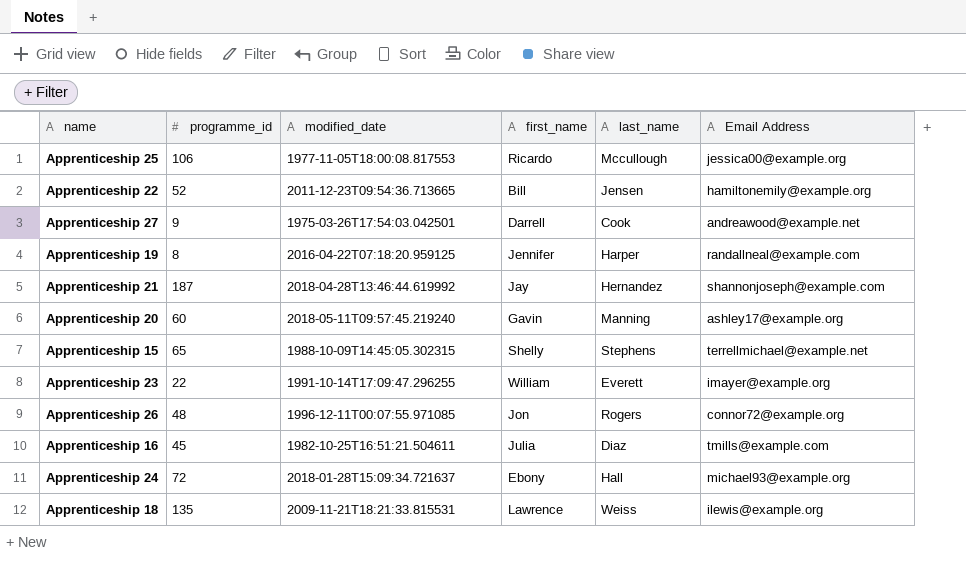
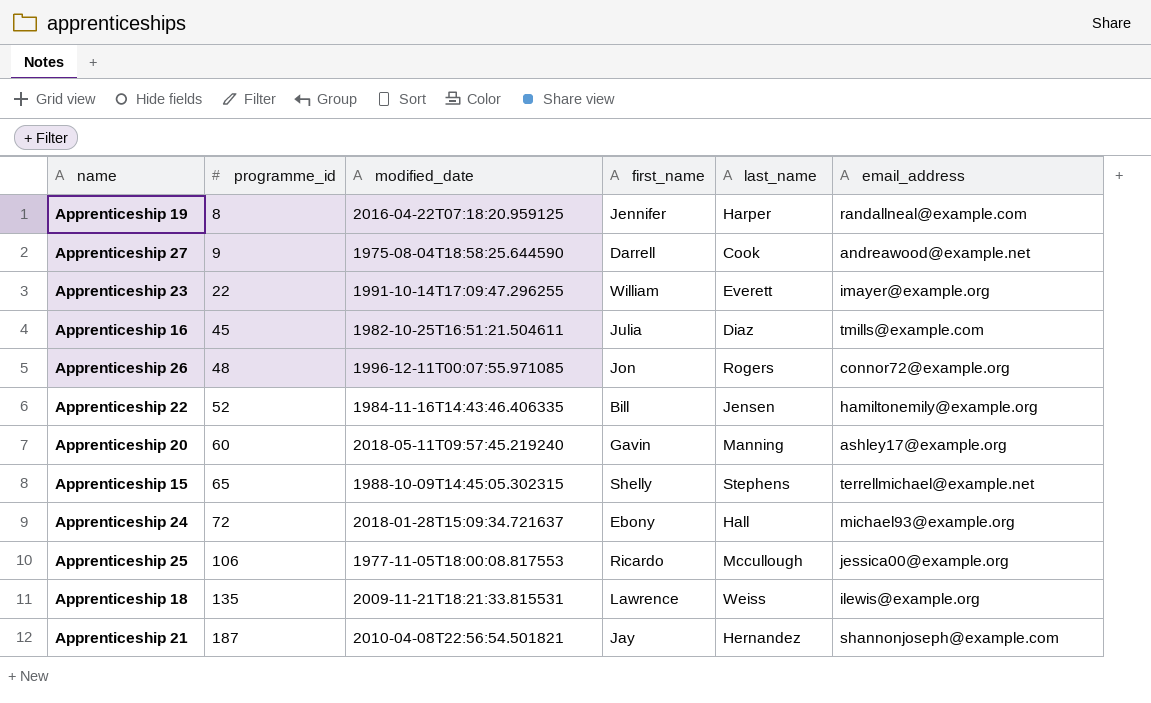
row order: none -> programme_id ascending
column name: Email Address -> email_address
Apprenticeship 27 | modified_date: 1975-03-26T17:54:03.042501 -> 1975-08-04T18:58:25.644590
Apprenticeship 22 | modified_date: 2011-12-23T09:54:36.713665 -> 1984-11-16T14:43:46.406335
Apprenticeship 21 | modified_date: 2018-04-28T13:46:44.619992 -> 2010-04-08T22:56:54.501821

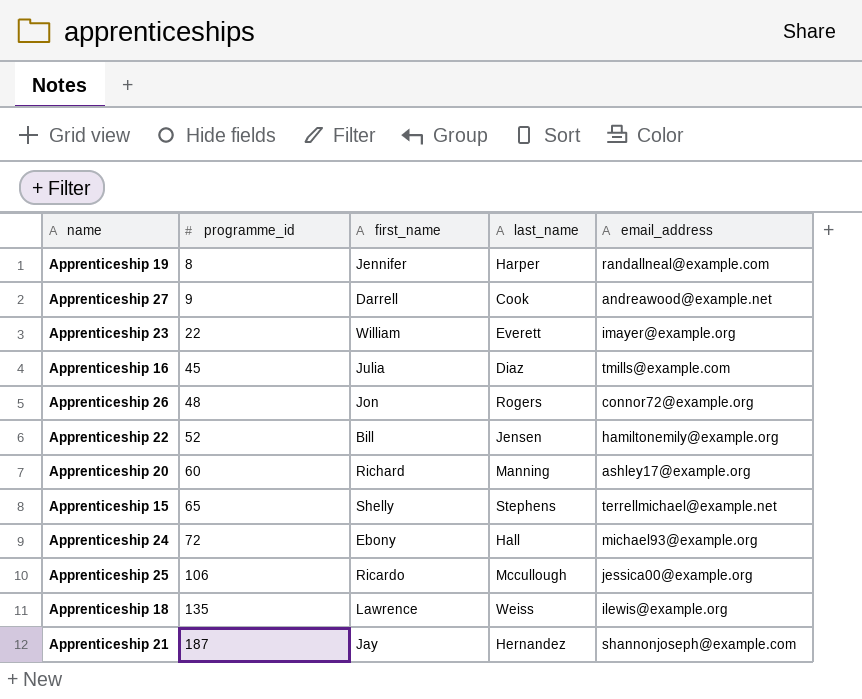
column modified_date | position: 3 -> none
Apprenticeship 20 | first_name: Gavin -> Richard

